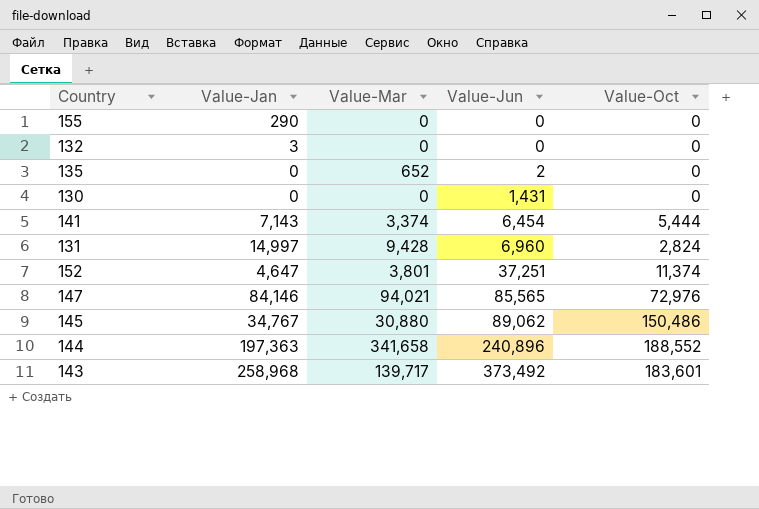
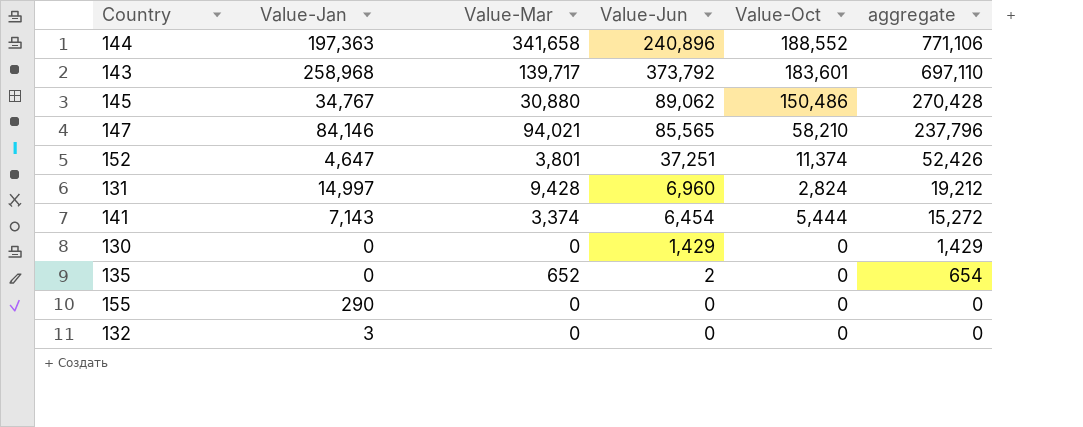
row order: Value-Jun ascending -> aggregate descending
column aggregate | formula: none -> [Value-Mar] + [Value-Jun] + [Value-Oct]
143 | Value-Jun: 373,492 -> 373,792
147 | Value-Oct: 72,976 -> 58,210
130 | Value-Jun: 1,431 -> 1,429

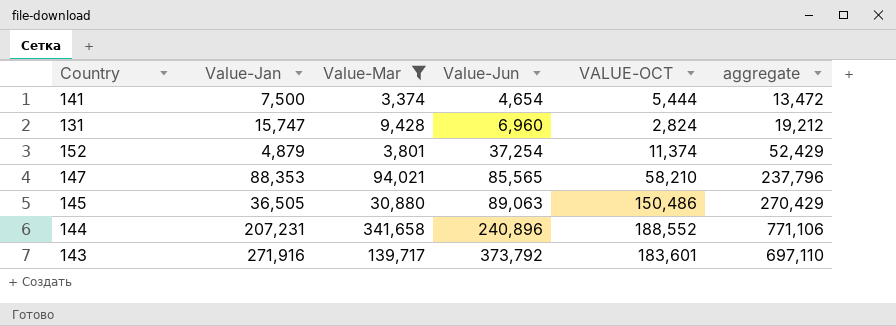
filter: none -> Value-Mar >= 3,374
row order: aggregate descending -> Value-Jun ascending
column name: Value-Oct -> VALUE-OCT
141 | Value-Jan: 7,143 -> 7,500
141 | Value-Jun: 6,454 -> 4,654
141 | aggregate: 15,272 -> 13,472
131 | Value-Jan: 14,997 -> 15,747
152 | Value-Jan: 4,647 -> 4,879
152 | Value-Jun: 37,251 -> 37,254
152 | aggregate: 52,426 -> 52,429
147 | Value-Jan: 84,146 -> 88,353
145 | Value-Jan: 34,767 -> 36,505
145 | Value-Jun: 89,062 -> 89,063
145 | aggregate: 270,428 -> 270,429
144 | Value-Jan: 197,363 -> 207,231
143 | Value-Jan: 258,968 -> 271,916

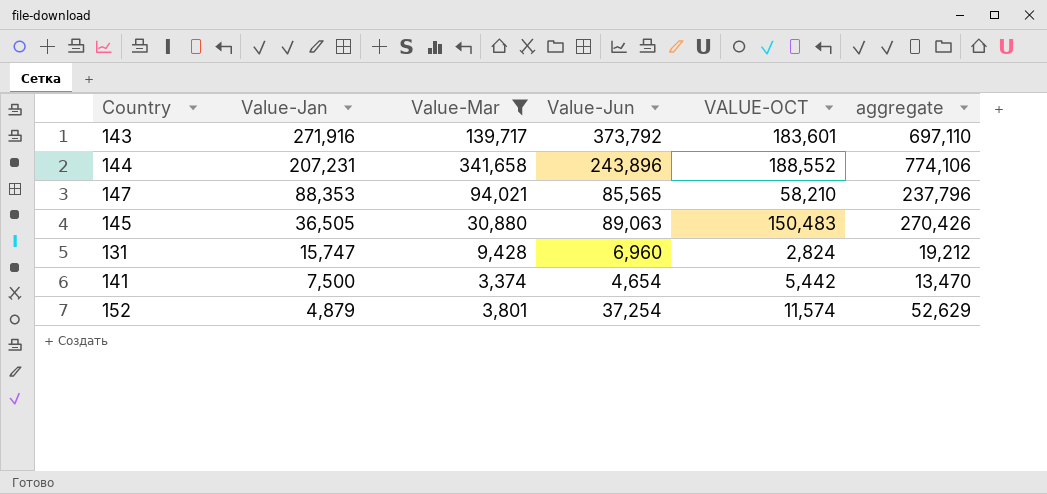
row order: Value-Jun ascending -> Value-Jan descending
144 | Value-Jun: 240,896 -> 243,896
144 | aggregate: 771,106 -> 774,106
145 | VALUE-OCT: 150,486 -> 150,483
145 | aggregate: 270,429 -> 270,426
141 | VALUE-OCT: 5,444 -> 5,442
141 | aggregate: 13,472 -> 13,470
152 | VALUE-OCT: 11,374 -> 11,574
152 | aggregate: 52,429 -> 52,629

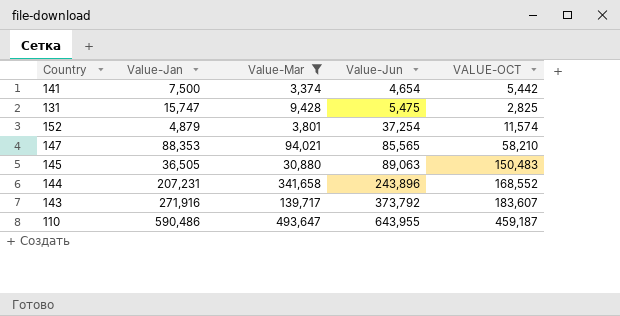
row order: Value-Jan descending -> Value-Jun ascending
column aggregate | formula: [Value-Mar] + [Value-Jun] + [VALUE-OCT] -> none
131 | Value-Jun: 6,960 -> 5,475
131 | VALUE-OCT: 2,824 -> 2,825
144 | VALUE-OCT: 188,552 -> 168,552
143 | VALUE-OCT: 183,601 -> 183,607
row 110: none -> 590,486 | 493,647 | 643,955 | 459,187

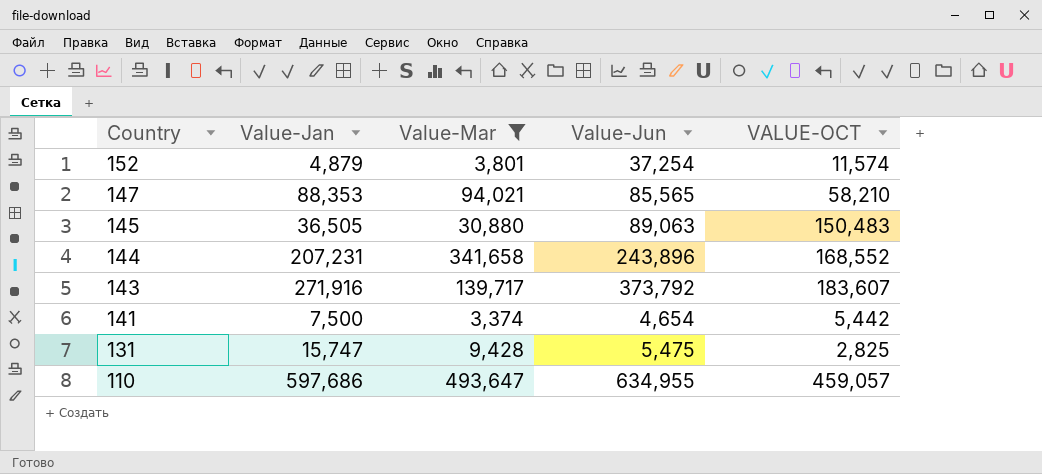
row order: Value-Jun ascending -> Country descending
110 | Value-Jan: 590,486 -> 597,686
110 | Value-Jun: 643,955 -> 634,955
110 | VALUE-OCT: 459,187 -> 459,057

